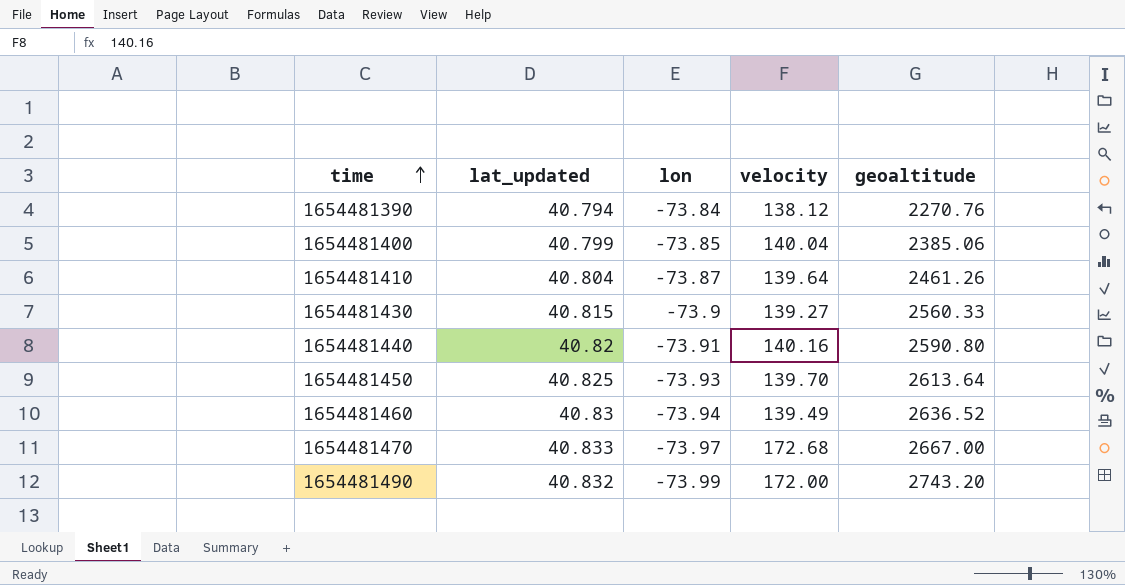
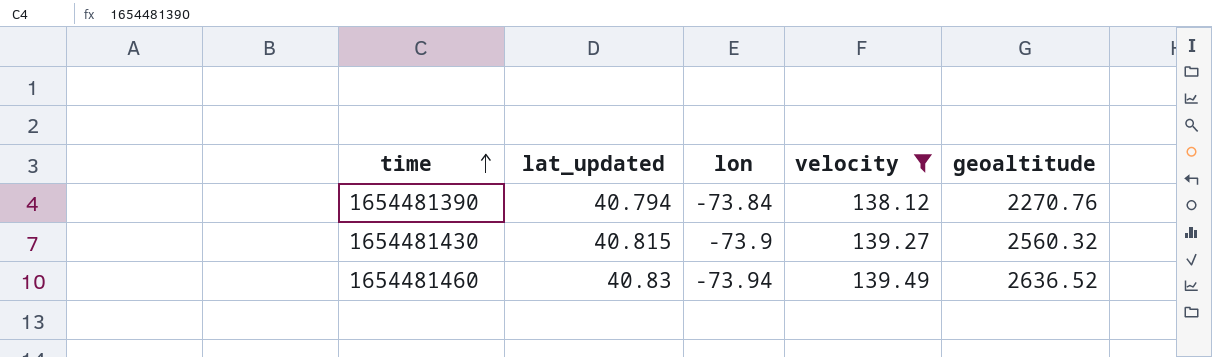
filter: none -> velocity <= 139.49
1654481430 | geoaltitude: 2560.33 -> 2560.32

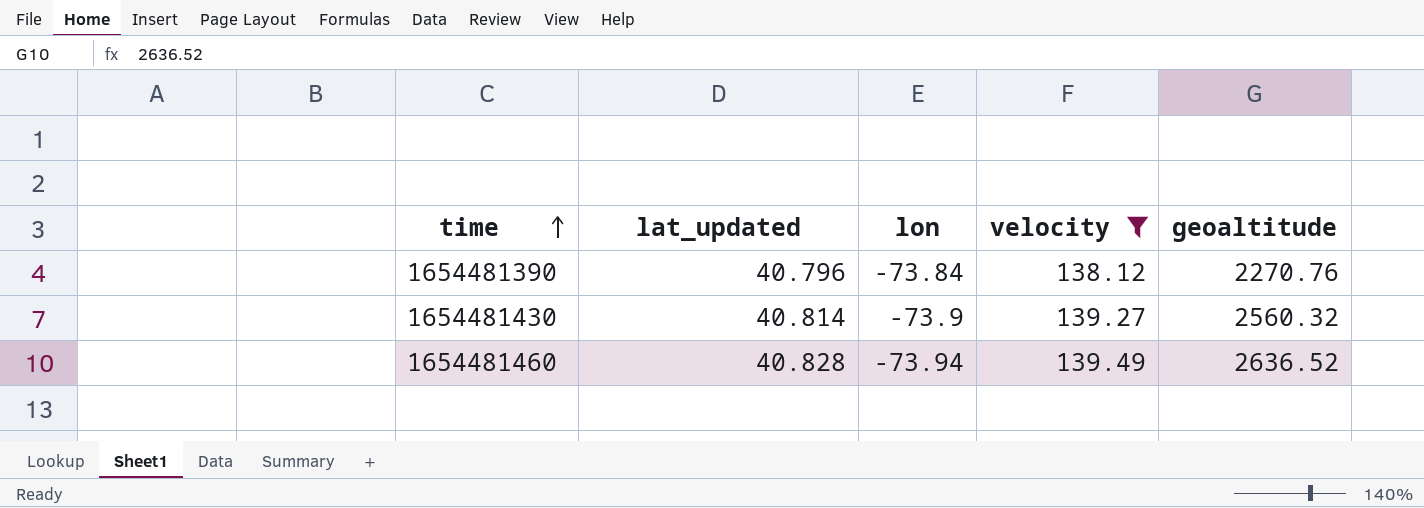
1654481390 | lat_updated: 40.794 -> 40.796
1654481430 | lat_updated: 40.815 -> 40.814
1654481460 | lat_updated: 40.83 -> 40.828

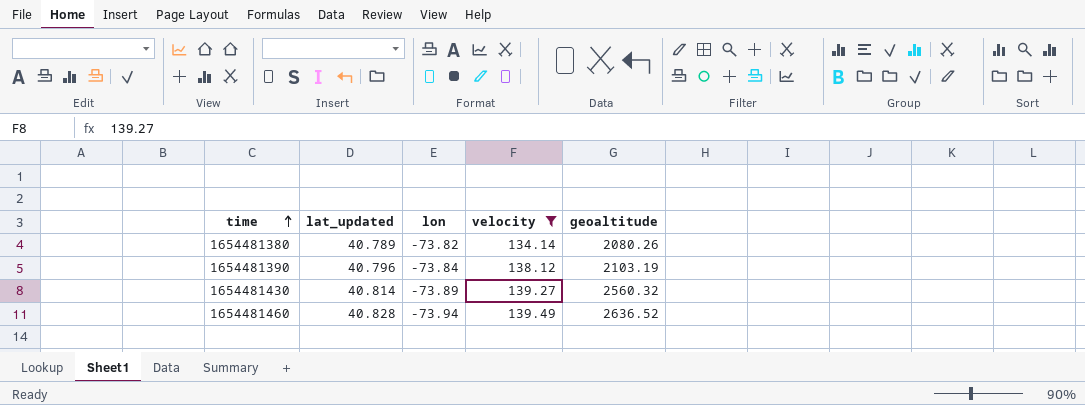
row 1654481380: none -> 40.789 | -73.82 | 134.14 | 2080.26
1654481390 | geoaltitude: 2270.76 -> 2103.19
1654481430 | lon: -73.9 -> -73.89

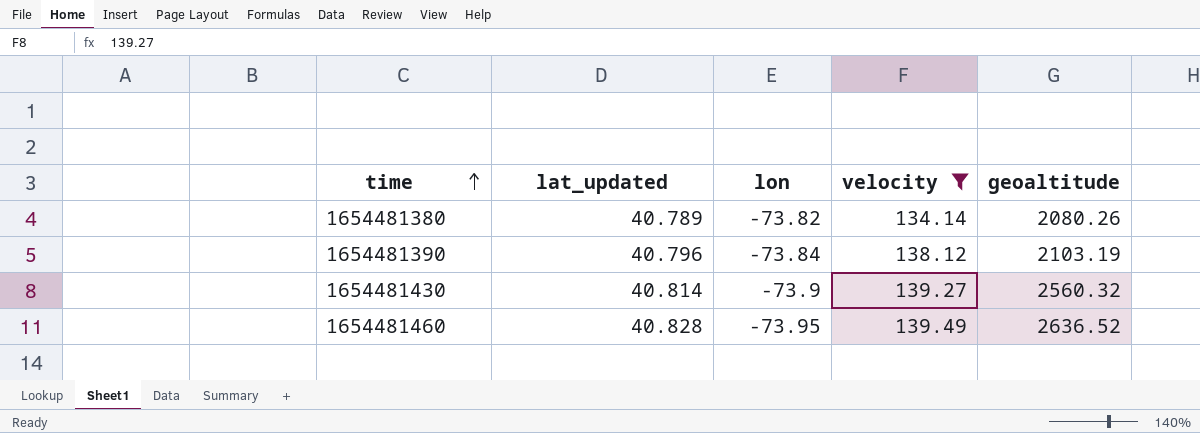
1654481430 | lon: -73.89 -> -73.9
1654481460 | lon: -73.94 -> -73.95

